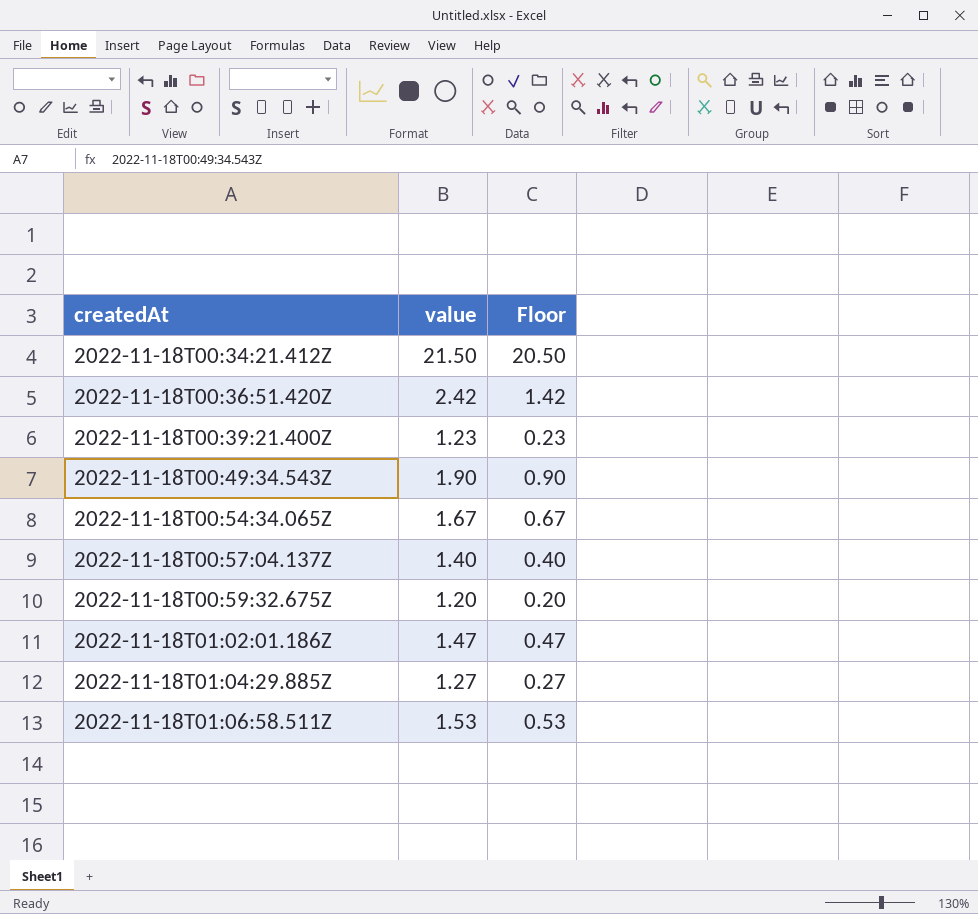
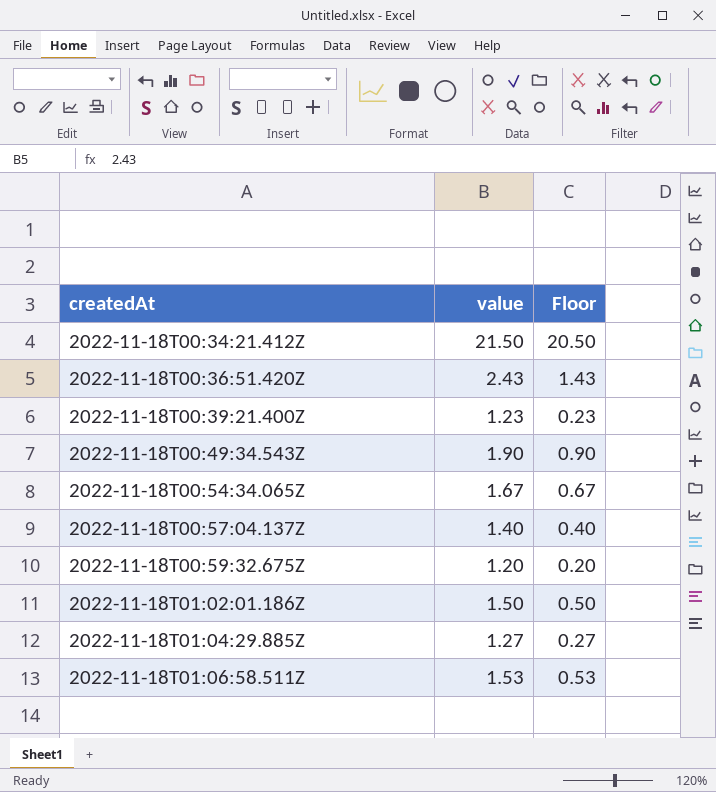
2022-11-18T00:36:51.420Z | value: 2.42 -> 2.43
2022-11-18T00:36:51.420Z | Floor: 1.42 -> 1.43
2022-11-18T01:02:01.186Z | value: 1.47 -> 1.50
2022-11-18T01:02:01.186Z | Floor: 0.47 -> 0.50

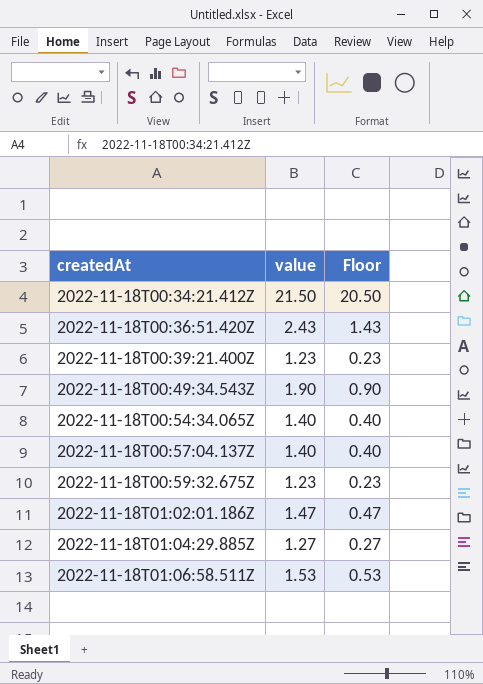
2022-11-18T00:54:34.065Z | value: 1.67 -> 1.40
2022-11-18T00:54:34.065Z | Floor: 0.67 -> 0.40
2022-11-18T00:59:32.675Z | value: 1.20 -> 1.23
2022-11-18T00:59:32.675Z | Floor: 0.20 -> 0.23
2022-11-18T01:02:01.186Z | value: 1.50 -> 1.47
2022-11-18T01:02:01.186Z | Floor: 0.50 -> 0.47

